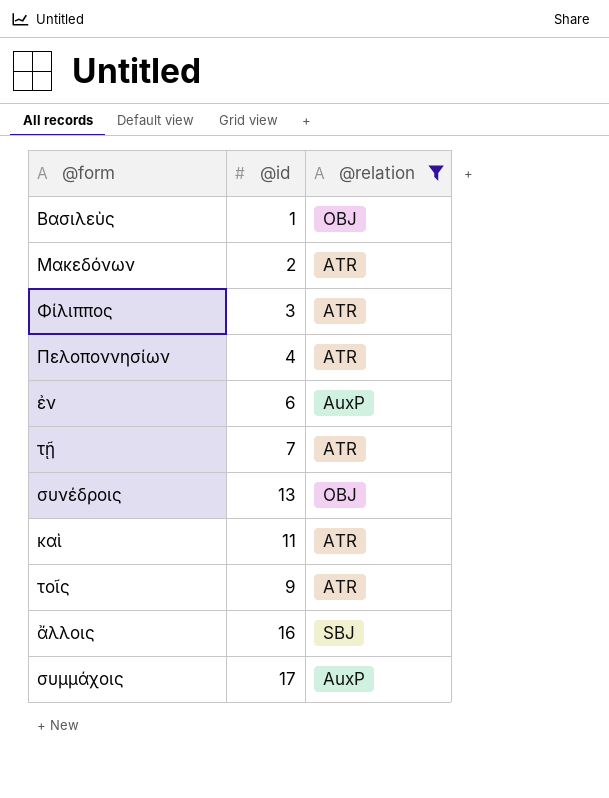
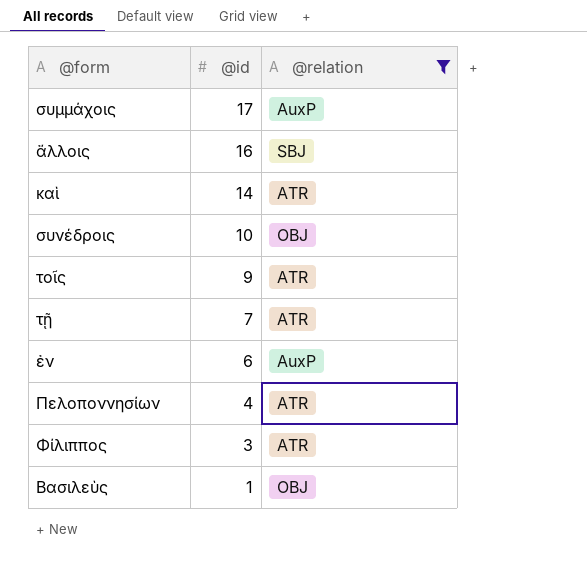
row order: none -> @id descending
row Μακεδόνων: 2 | ATR -> none
καὶ | @id: 11 -> 14
συνέδροις | @id: 13 -> 10

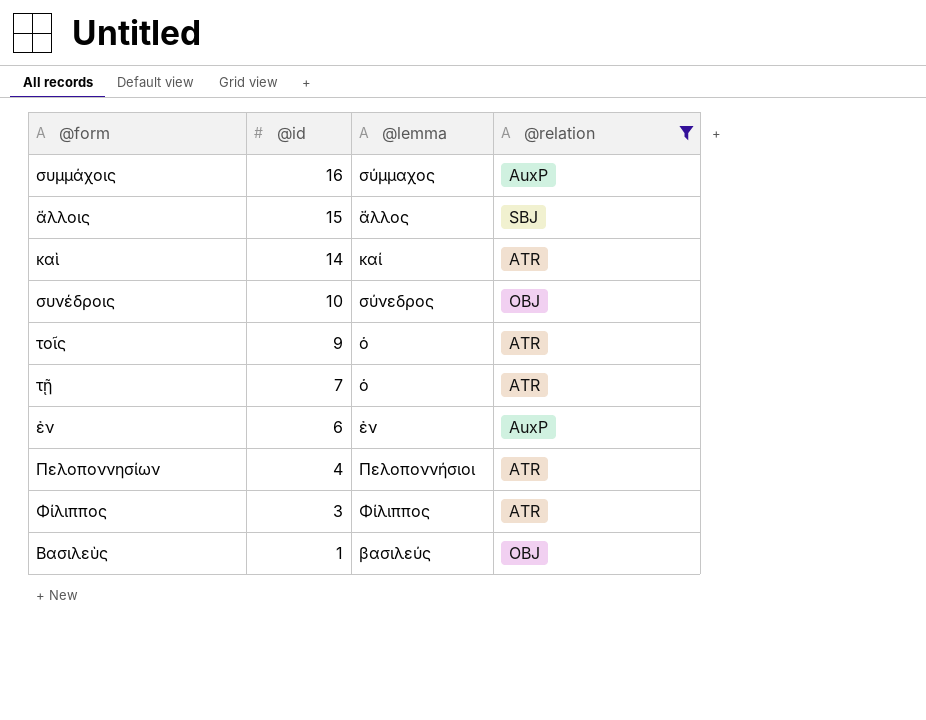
column @lemma | position: none -> 3
συμμάχοις | @id: 17 -> 16
ἄλλοις | @id: 16 -> 15

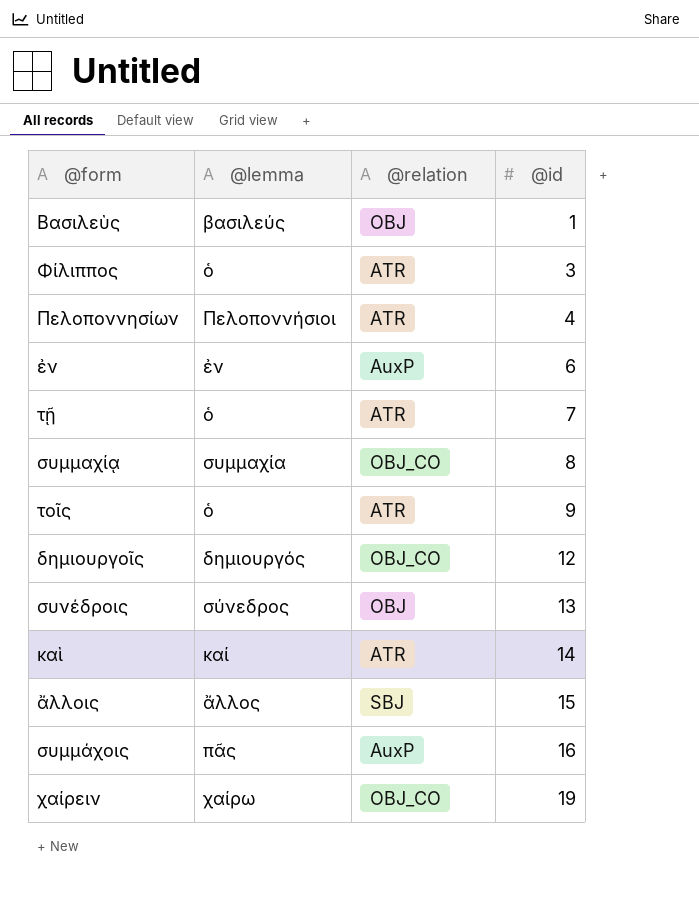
filter: @relation != OBJ_CO -> none
row order: @id descending -> @id ascending
column @id | position: 2 -> 4
Φίλιππος | @lemma: Φίλιππος -> ὁ
συνέδροις | @id: 10 -> 13
συμμάχοις | @lemma: σύμμαχος -> πᾶς

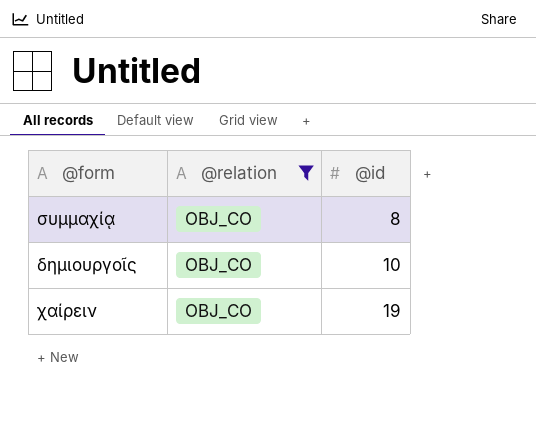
filter: none -> @relation = OBJ_CO
column @lemma | position: 2 -> none
δημιουργοῖς | @id: 12 -> 10

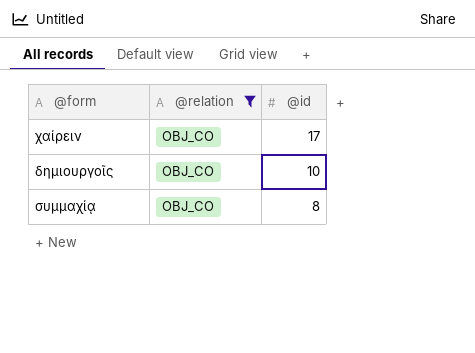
row order: @id ascending -> @id descending
χαίρειν | @id: 19 -> 17

